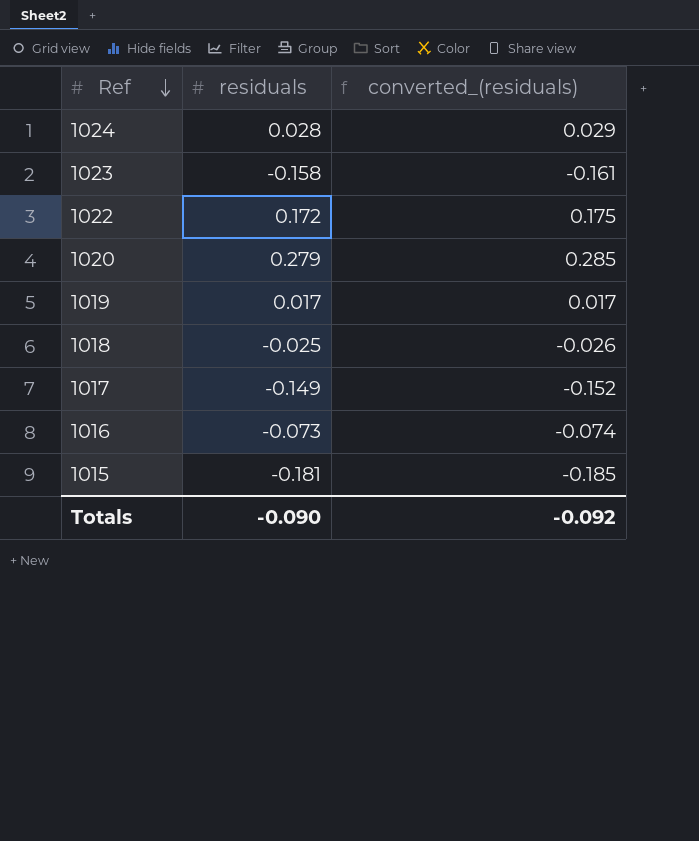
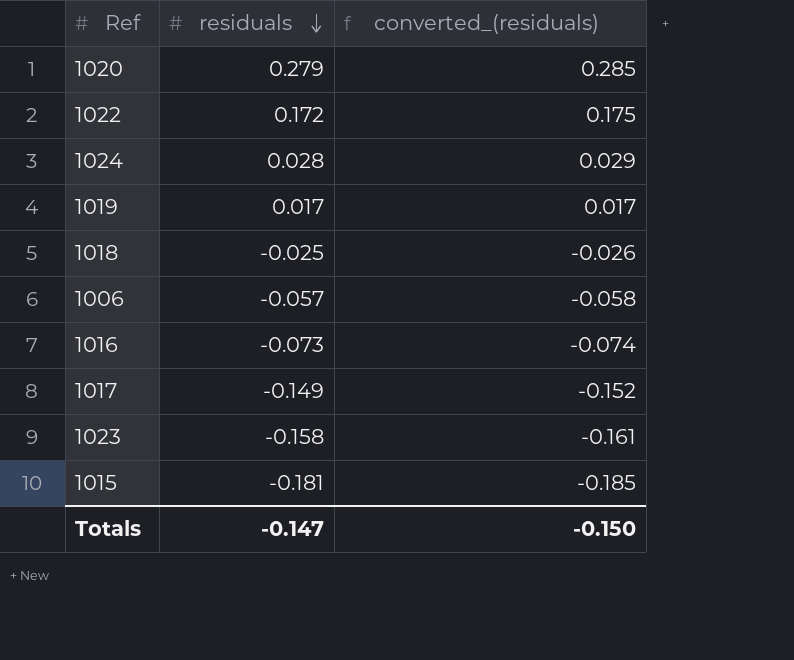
row order: Ref descending -> residuals descending
row 1006: none -> -0.057 | -0.058
Totals | residuals: -0.090 -> -0.147
Totals | converted_(residuals): -0.092 -> -0.150

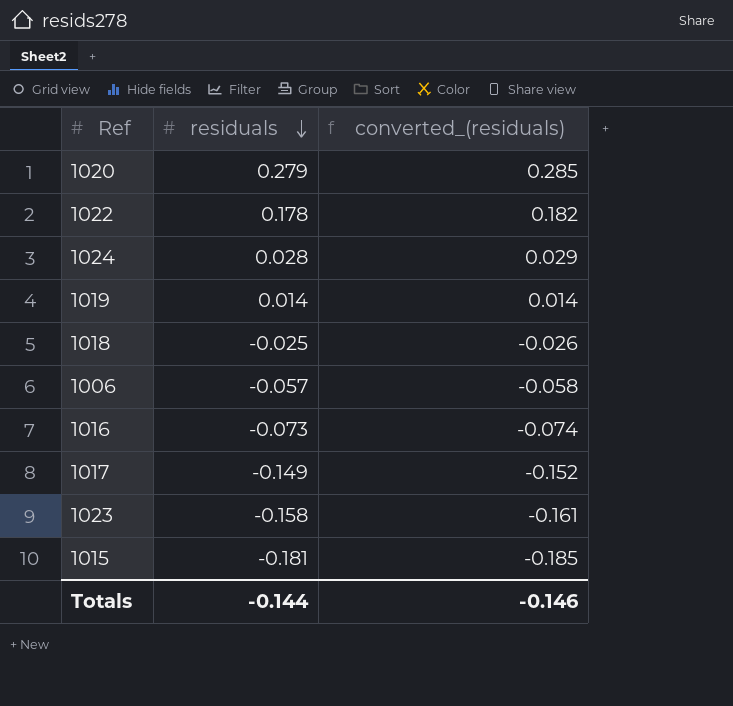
1022 | residuals: 0.172 -> 0.178
1022 | converted_(residuals): 0.175 -> 0.182
1019 | residuals: 0.017 -> 0.014
1019 | converted_(residuals): 0.017 -> 0.014
Totals | residuals: -0.147 -> -0.144
Totals | converted_(residuals): -0.150 -> -0.146

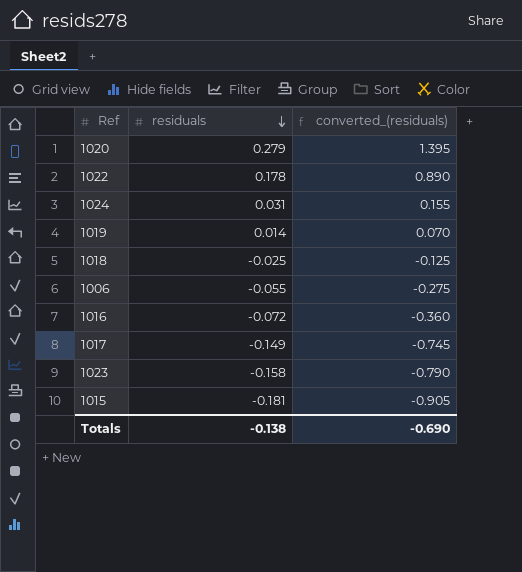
column converted_(residuals) | formula: [residuals] * 1.02 -> [residuals] * 5
1024 | residuals: 0.028 -> 0.031
1006 | residuals: -0.057 -> -0.055
1016 | residuals: -0.073 -> -0.072
Totals | residuals: -0.144 -> -0.138
Totals | converted_(residuals): -0.146 -> -0.690

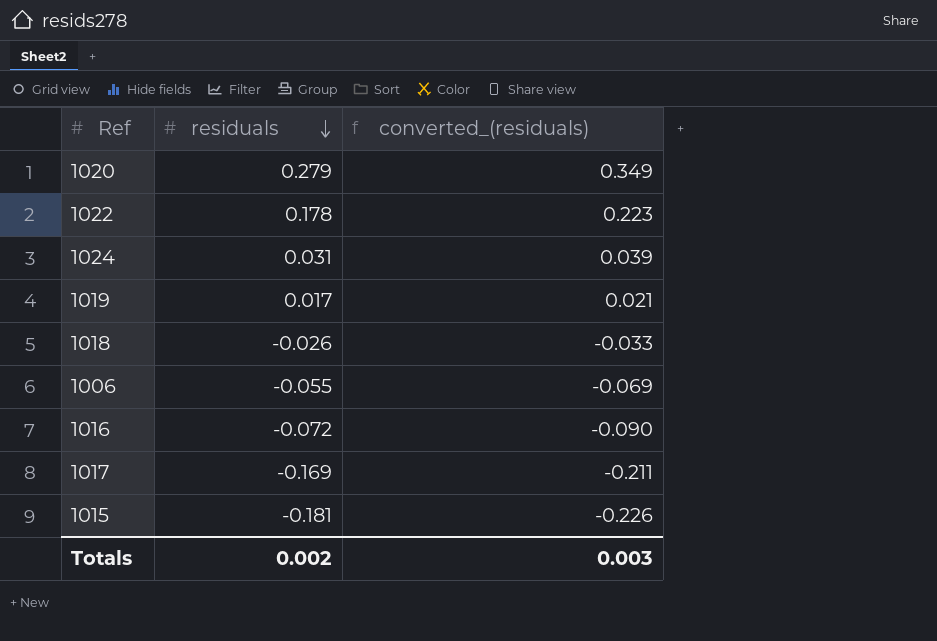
column converted_(residuals) | formula: [residuals] * 5 -> [residuals] * 1.25
row 1023: -0.158 | -0.790 -> none
1019 | residuals: 0.014 -> 0.017
1018 | residuals: -0.025 -> -0.026
1017 | residuals: -0.149 -> -0.169
Totals | residuals: -0.138 -> 0.002
Totals | converted_(residuals): -0.690 -> 0.003

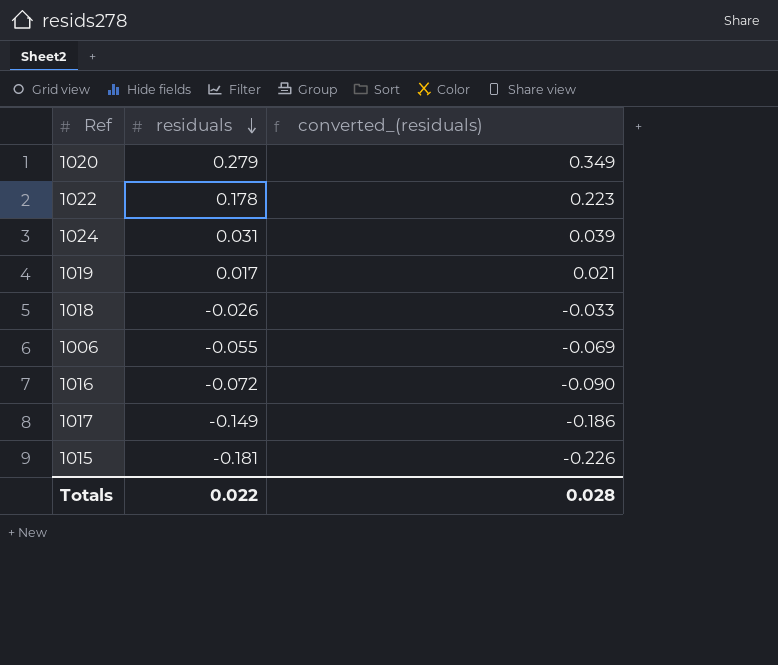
1017 | residuals: -0.169 -> -0.149
1017 | converted_(residuals): -0.211 -> -0.186
Totals | residuals: 0.002 -> 0.022
Totals | converted_(residuals): 0.003 -> 0.028

